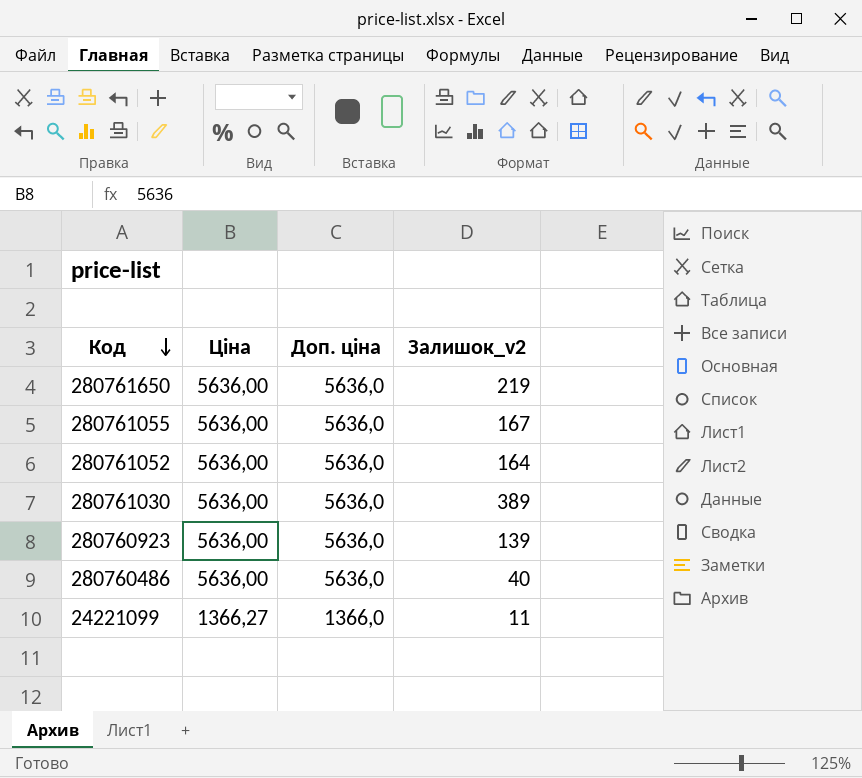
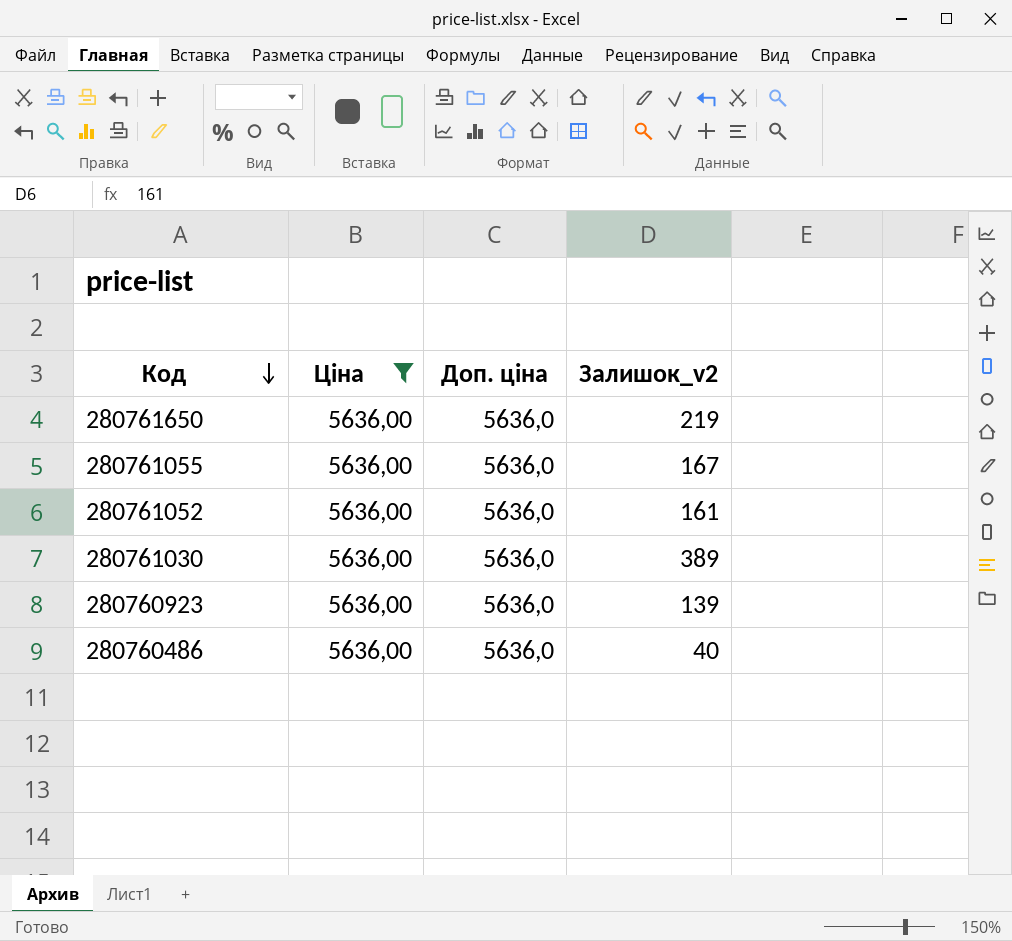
filter: none -> Ціна = 5636,00
280761052 | Залишок_v2: 164 -> 161

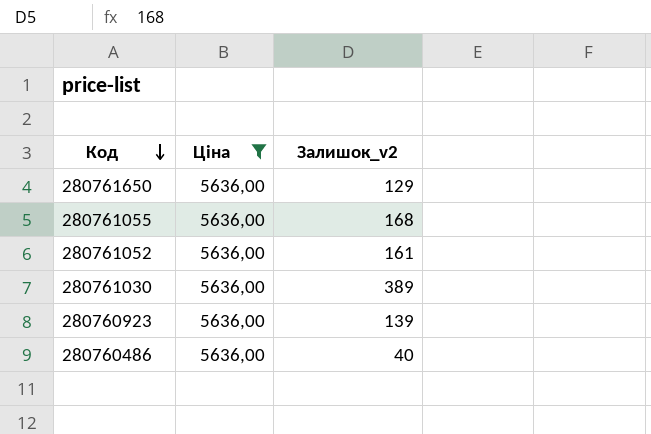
column Доп. ціна | position: 3 -> none
280761650 | Залишок_v2: 219 -> 129
280761055 | Залишок_v2: 167 -> 168

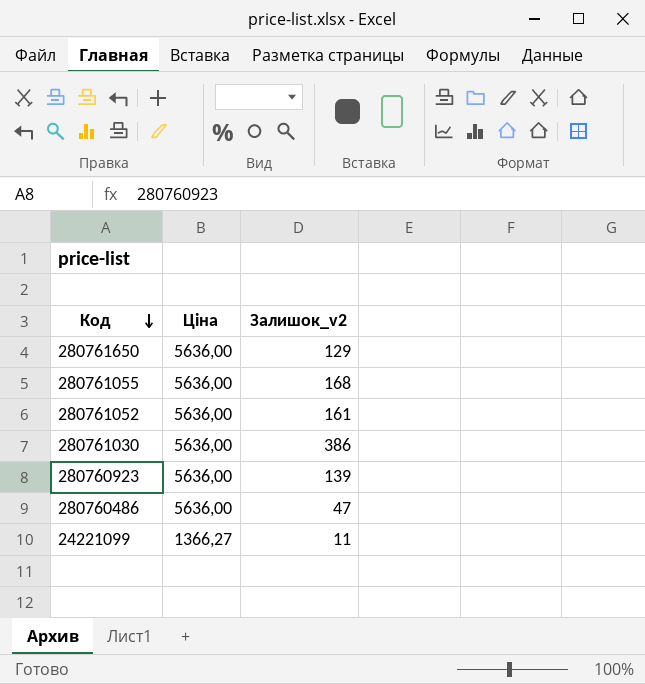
filter: Ціна = 5636,00 -> none
280761030 | Залишок_v2: 389 -> 386
280760486 | Залишок_v2: 40 -> 47

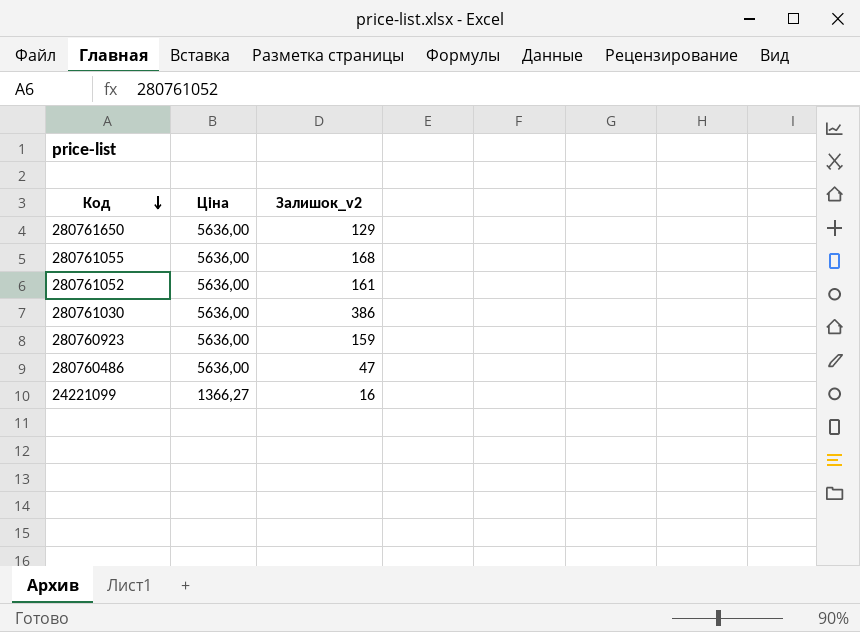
280760923 | Залишок_v2: 139 -> 159
24221099 | Залишок_v2: 11 -> 16

